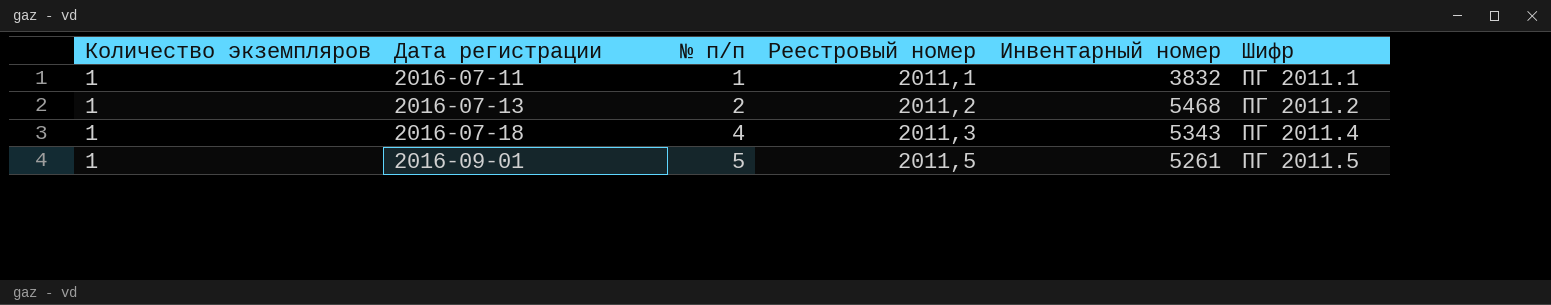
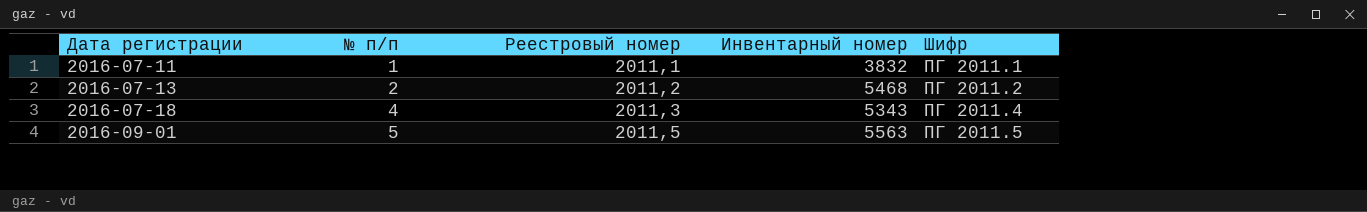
column Количество экземпляров | position: 1 -> none
2016-09-01 | Инвентарный номер: 5261 -> 5563

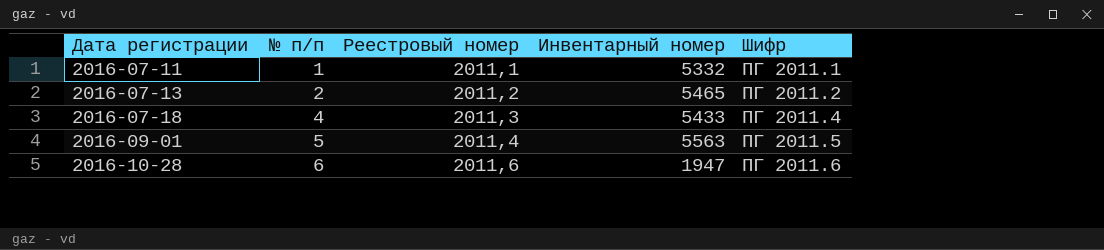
2016-07-11 | Инвентарный номер: 3832 -> 5332
2016-07-13 | Инвентарный номер: 5468 -> 5465
2016-07-18 | Инвентарный номер: 5343 -> 5433
2016-09-01 | Реестровый номер: 2011,5 -> 2011,4
row 2016-10-28: none -> 6 | 2011,6 | 1947 | ПГ 2011.6

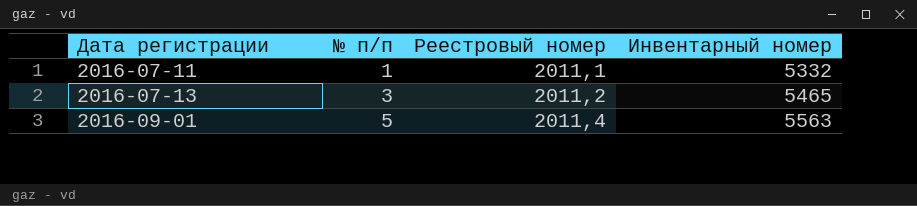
column Шифр | position: 5 -> none
row 2016-07-18: 4 | 2011,3 | 5433 | ПГ 2011.4 -> none
row 2016-10-28: 6 | 2011,6 | 1947 | ПГ 2011.6 -> none
2016-07-13 | № п/п: 2 -> 3

